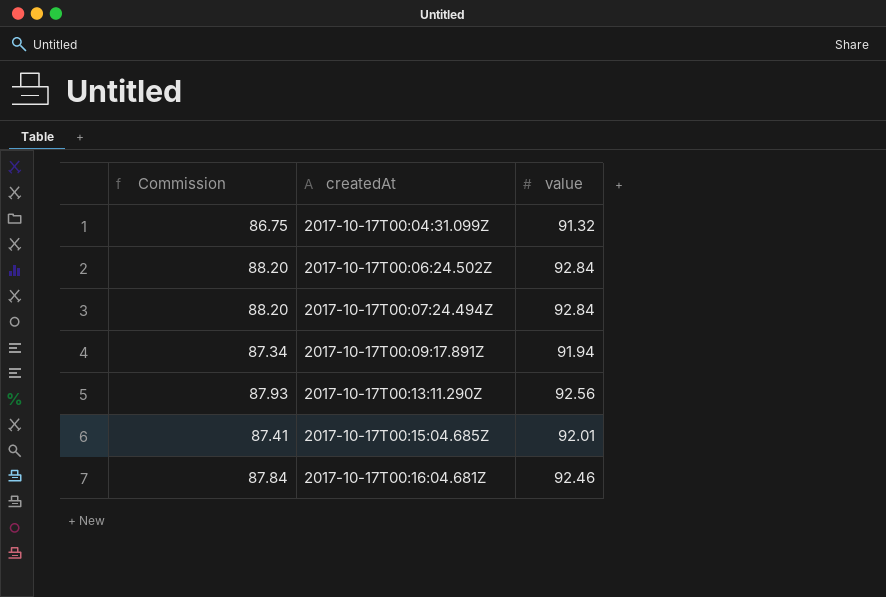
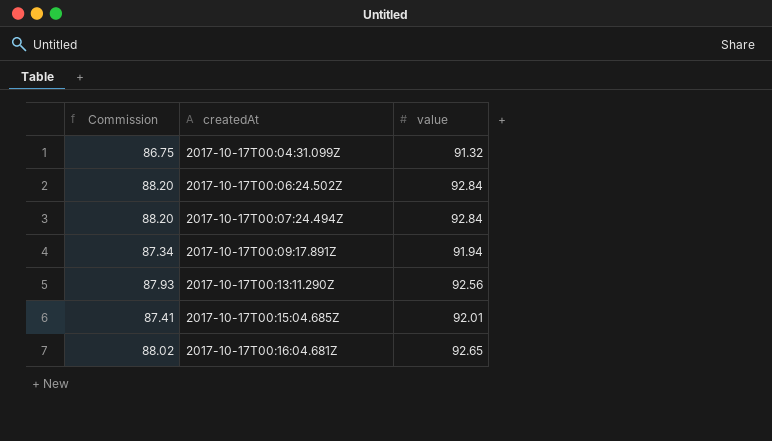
2017-10-17T00:16:04.681Z | Commission: 87.84 -> 88.02
2017-10-17T00:16:04.681Z | value: 92.46 -> 92.65

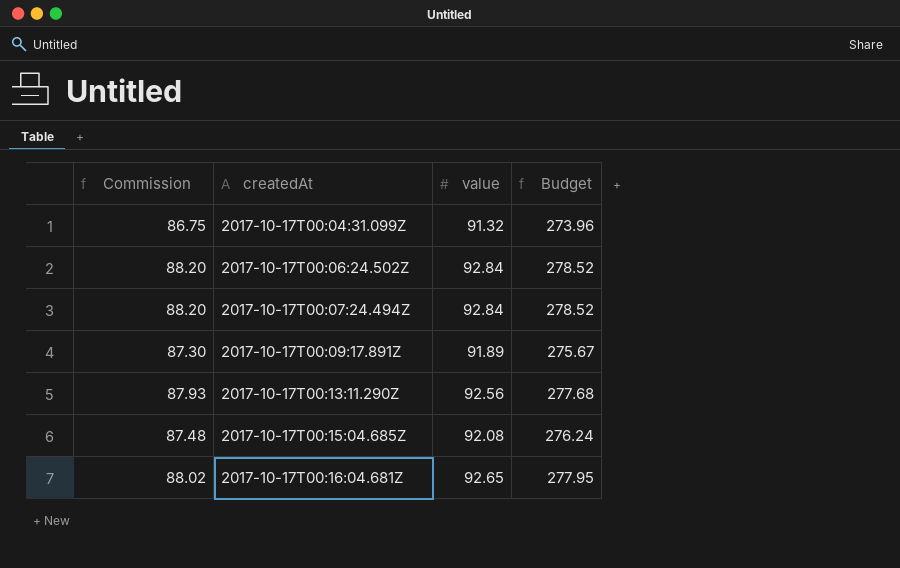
column Budget | formula: none -> [value] * 3
2017-10-17T00:09:17.891Z | Commission: 87.34 -> 87.30
2017-10-17T00:09:17.891Z | value: 91.94 -> 91.89
2017-10-17T00:15:04.685Z | Commission: 87.41 -> 87.48
2017-10-17T00:15:04.685Z | value: 92.01 -> 92.08

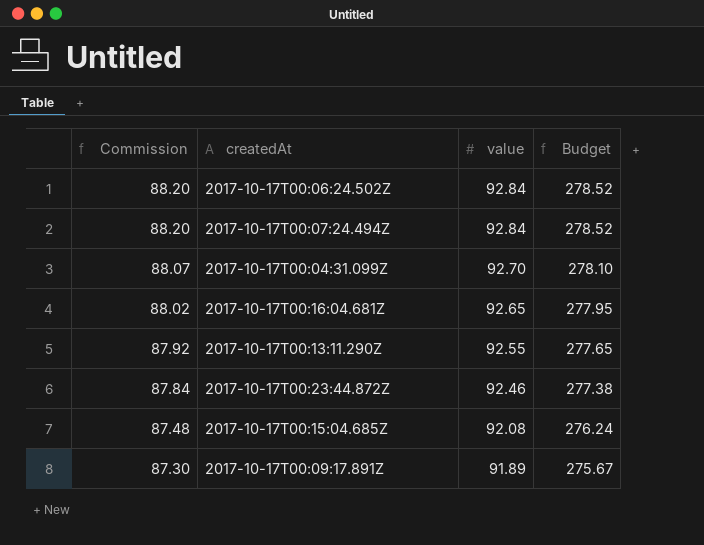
row order: createdAt ascending -> Commission descending
2017-10-17T00:04:31.099Z | Commission: 86.75 -> 88.07
2017-10-17T00:04:31.099Z | value: 91.32 -> 92.70
2017-10-17T00:04:31.099Z | Budget: 273.96 -> 278.10
2017-10-17T00:13:11.290Z | Commission: 87.93 -> 87.92
2017-10-17T00:13:11.290Z | value: 92.56 -> 92.55
2017-10-17T00:13:11.290Z | Budget: 277.68 -> 277.65
row 2017-10-17T00:23:44.872Z: none -> 87.84 | 92.46 | 277.38

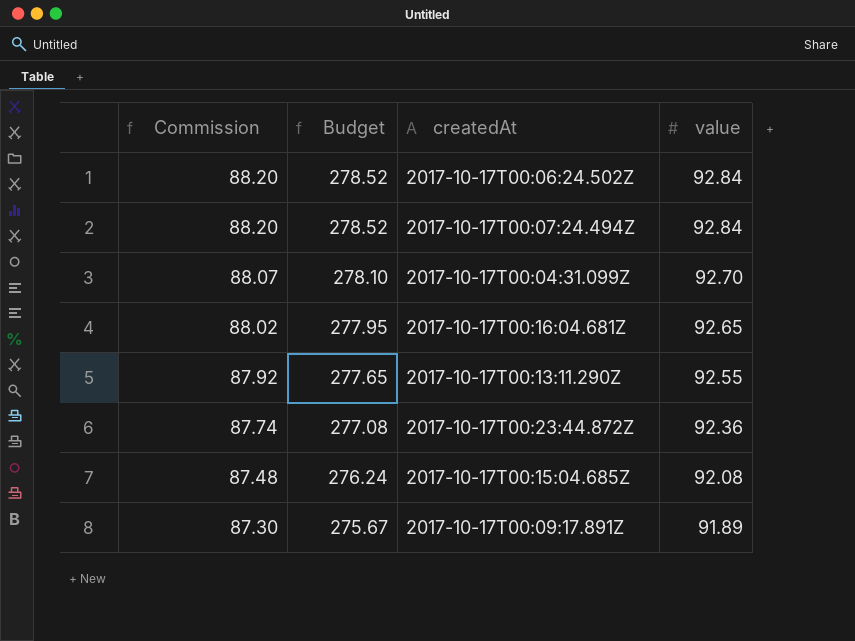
column Budget | position: 4 -> 2
2017-10-17T00:23:44.872Z | Commission: 87.84 -> 87.74
2017-10-17T00:23:44.872Z | Budget: 277.38 -> 277.08
2017-10-17T00:23:44.872Z | value: 92.46 -> 92.36

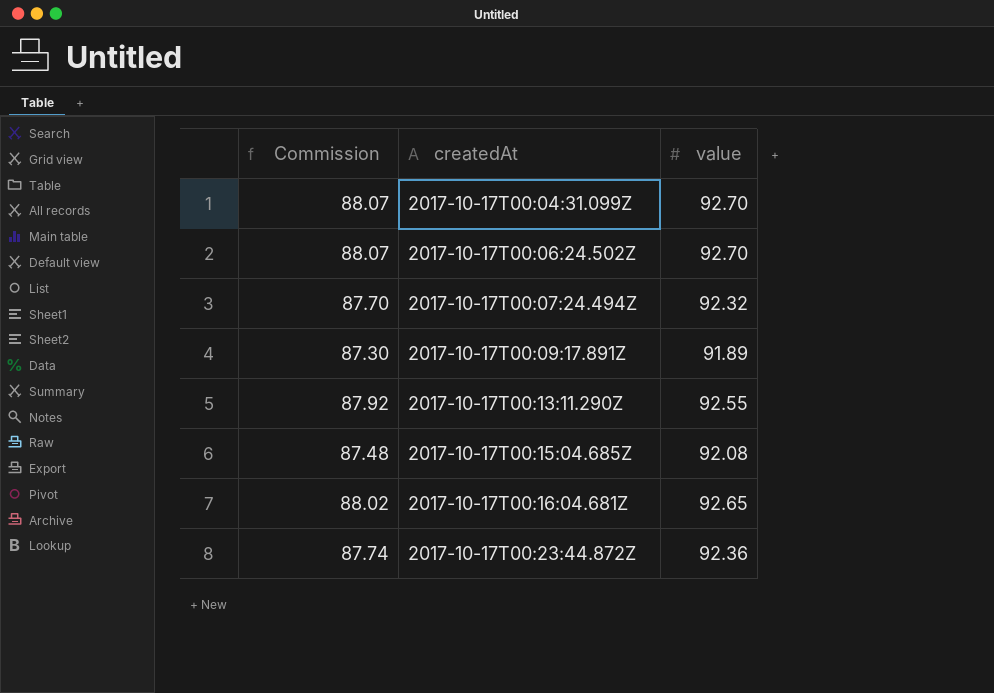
row order: Commission descending -> createdAt ascending
column Budget | formula: [value] * 3 -> none
2017-10-17T00:06:24.502Z | Commission: 88.20 -> 88.07
2017-10-17T00:06:24.502Z | value: 92.84 -> 92.70
2017-10-17T00:07:24.494Z | Commission: 88.20 -> 87.70
2017-10-17T00:07:24.494Z | value: 92.84 -> 92.32

